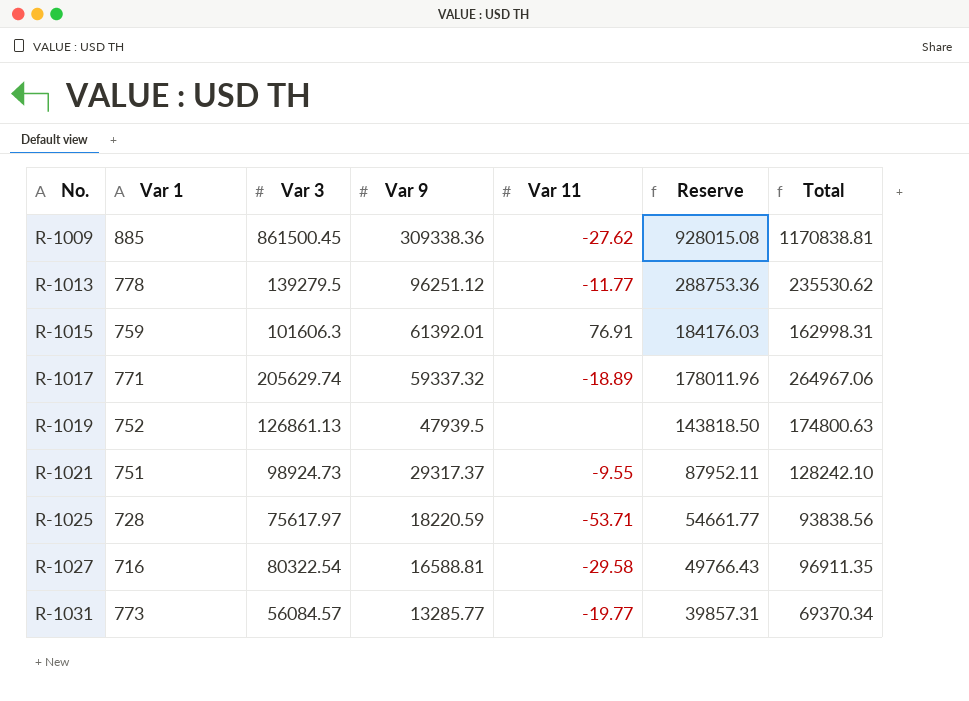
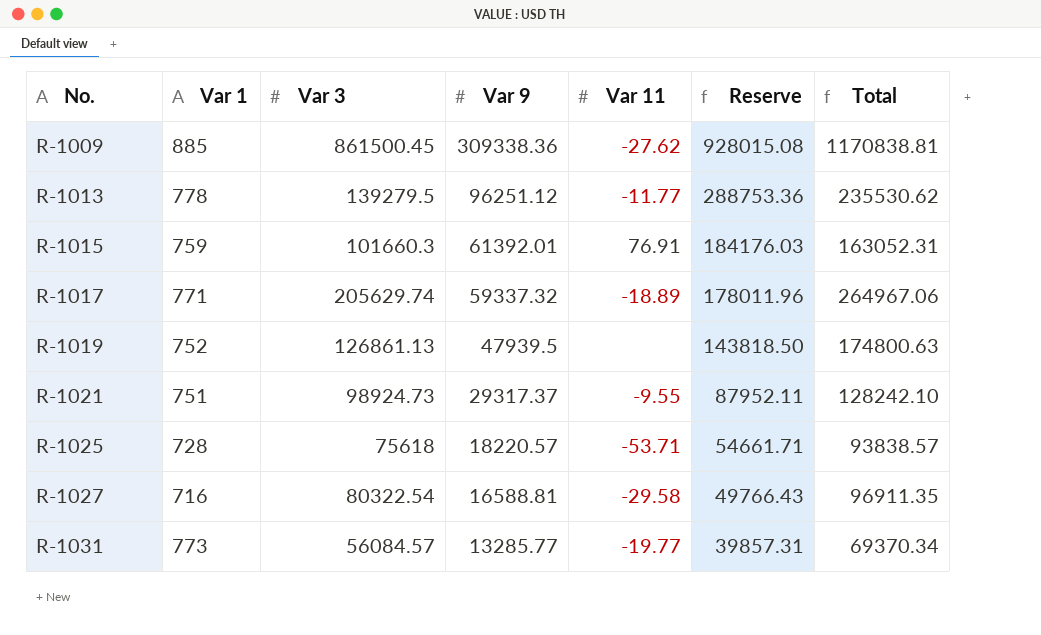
R-1015 | Var 3: 101606.3 -> 101660.3
R-1015 | Total: 162998.31 -> 163052.31
R-1025 | Var 3: 75617.97 -> 75618
R-1025 | Var 9: 18220.59 -> 18220.57
R-1025 | Reserve: 54661.77 -> 54661.71
R-1025 | Total: 93838.56 -> 93838.57

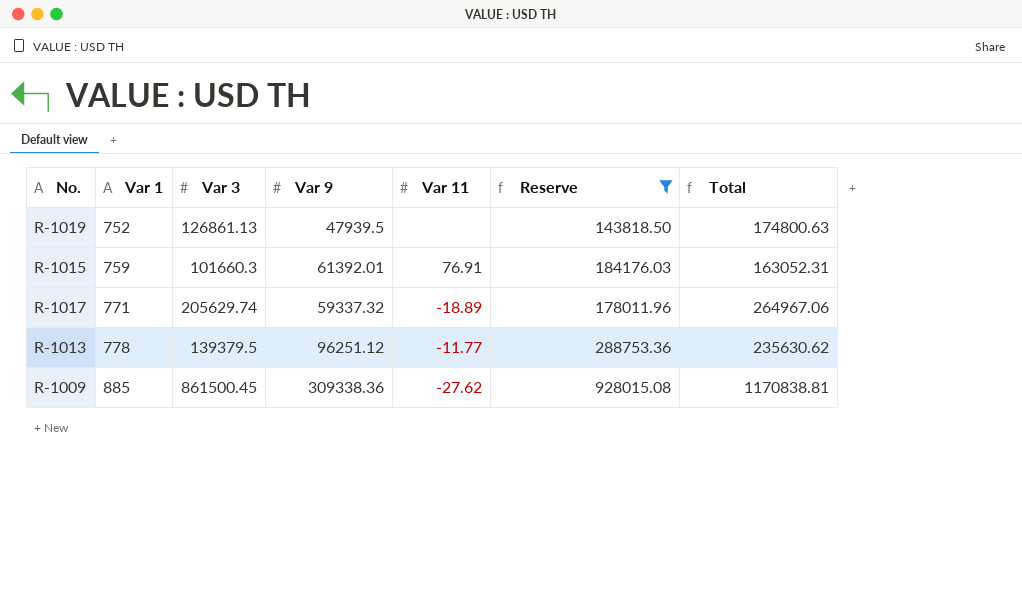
filter: none -> Reserve >= 143818.50
row order: No. ascending -> Var 1 ascending
R-1013 | Var 3: 139279.5 -> 139379.5
R-1013 | Total: 235530.62 -> 235630.62

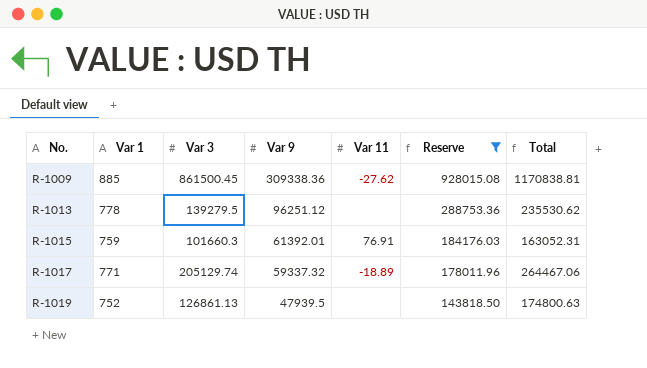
row order: Var 1 ascending -> No. ascending
R-1013 | Var 3: 139379.5 -> 139279.5
R-1013 | Var 11: -11.77 -> none
R-1013 | Total: 235630.62 -> 235530.62
R-1017 | Var 3: 205629.74 -> 205129.74
R-1017 | Total: 264967.06 -> 264467.06

